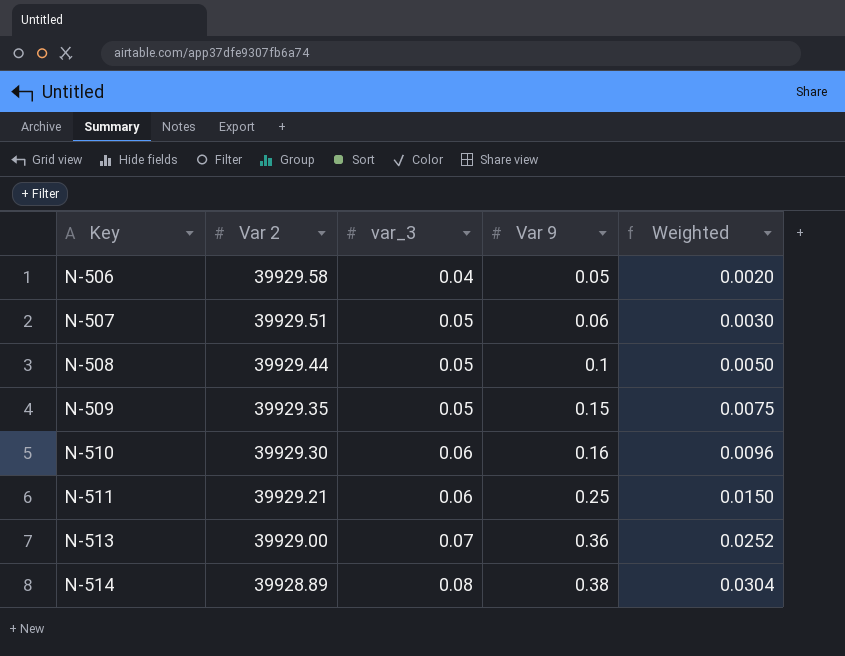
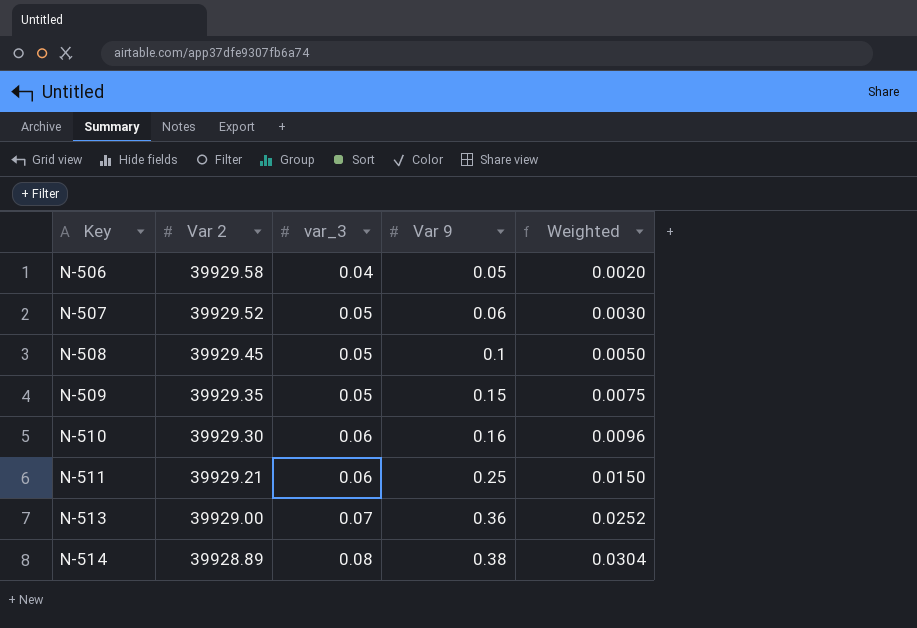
N-507 | Var 2: 39929.51 -> 39929.52
N-508 | Var 2: 39929.44 -> 39929.45

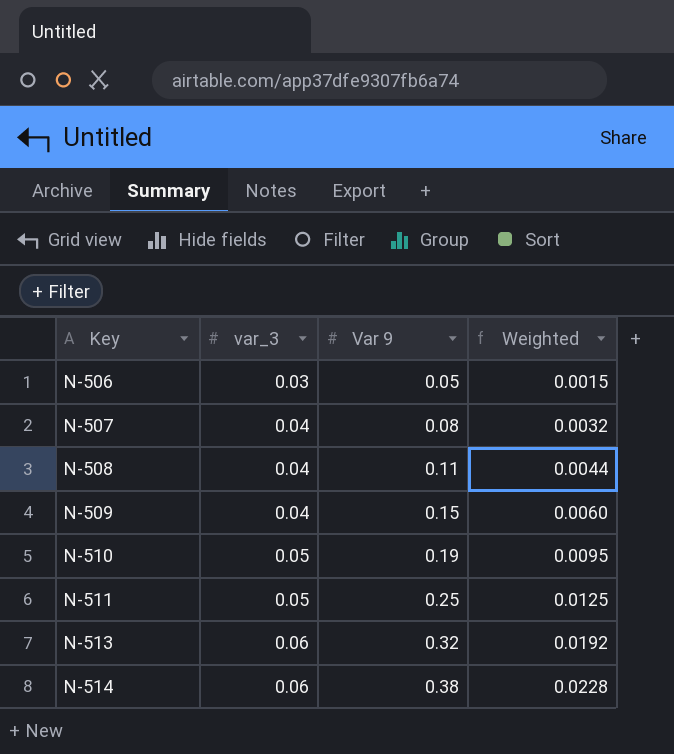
column Var 2 | position: 2 -> none
N-506 | var_3: 0.04 -> 0.03
N-506 | Weighted: 0.0020 -> 0.0015
N-507 | var_3: 0.05 -> 0.04
N-507 | Var 9: 0.06 -> 0.08
N-507 | Weighted: 0.0030 -> 0.0032
N-508 | var_3: 0.05 -> 0.04
N-508 | Var 9: 0.1 -> 0.11
N-508 | Weighted: 0.0050 -> 0.0044
N-509 | var_3: 0.05 -> 0.04
N-509 | Weighted: 0.0075 -> 0.0060
N-510 | var_3: 0.06 -> 0.05
N-510 | Var 9: 0.16 -> 0.19
N-510 | Weighted: 0.0096 -> 0.0095
N-511 | var_3: 0.06 -> 0.05
N-511 | Weighted: 0.0150 -> 0.0125
N-513 | var_3: 0.07 -> 0.06
N-513 | Var 9: 0.36 -> 0.32
N-513 | Weighted: 0.0252 -> 0.0192
N-514 | var_3: 0.08 -> 0.06
N-514 | Weighted: 0.0304 -> 0.0228

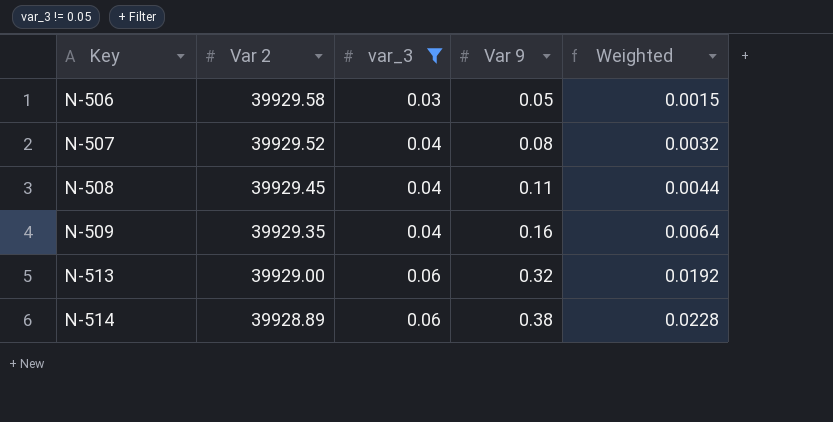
filter: none -> var_3 != 0.05
column Var 2 | position: none -> 2
N-509 | Var 9: 0.15 -> 0.16
N-509 | Weighted: 0.0060 -> 0.0064

